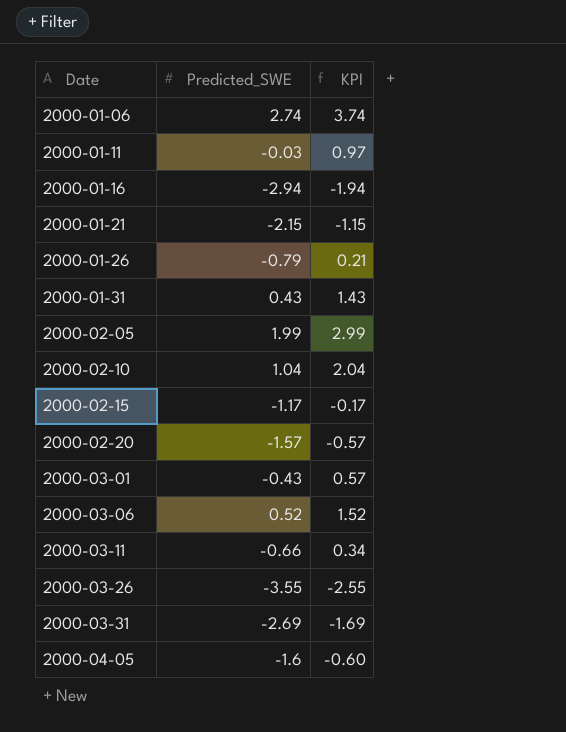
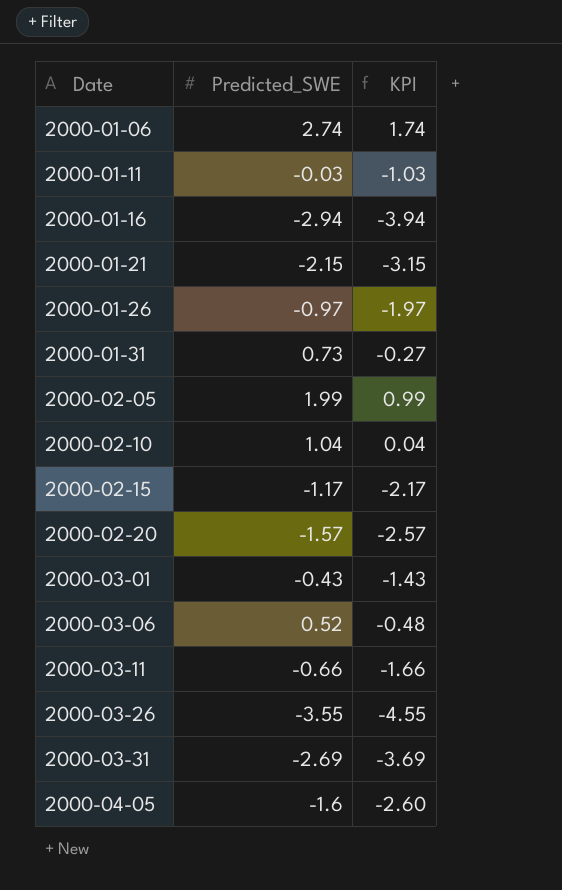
column KPI | formula: [Predicted_SWE] + 1 -> [Predicted_SWE] - 1
2000-01-26 | Predicted_SWE: -0.79 -> -0.97
2000-01-31 | Predicted_SWE: 0.43 -> 0.73

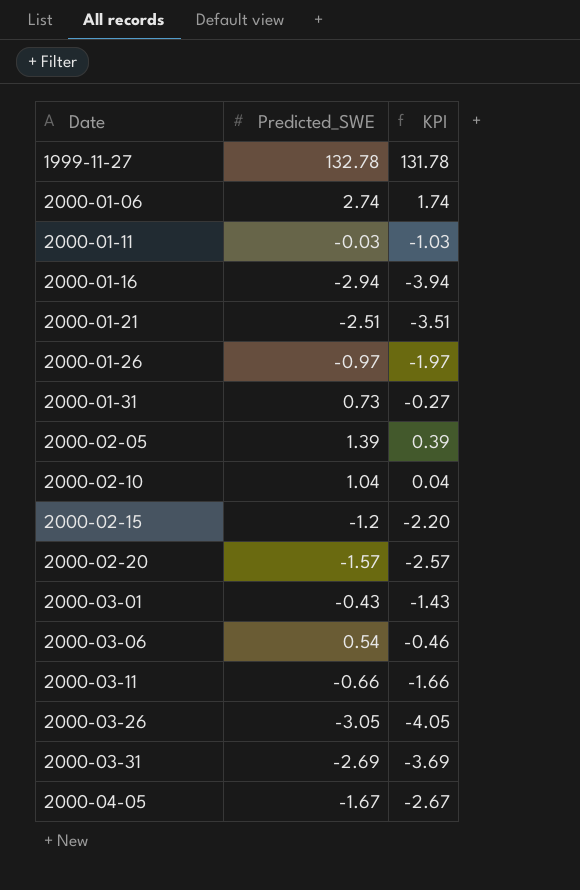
row 1999-11-27: none -> 132.78 | 131.78
2000-01-21 | Predicted_SWE: -2.15 -> -2.51
2000-01-21 | KPI: -3.15 -> -3.51
2000-02-05 | Predicted_SWE: 1.99 -> 1.39
2000-02-05 | KPI: 0.99 -> 0.39
2000-02-15 | Predicted_SWE: -1.17 -> -1.2
2000-02-15 | KPI: -2.17 -> -2.20
2000-03-06 | Predicted_SWE: 0.52 -> 0.54
2000-03-06 | KPI: -0.48 -> -0.46
2000-03-26 | Predicted_SWE: -3.55 -> -3.05
2000-03-26 | KPI: -4.55 -> -4.05
2000-04-05 | Predicted_SWE: -1.6 -> -1.67
2000-04-05 | KPI: -2.60 -> -2.67

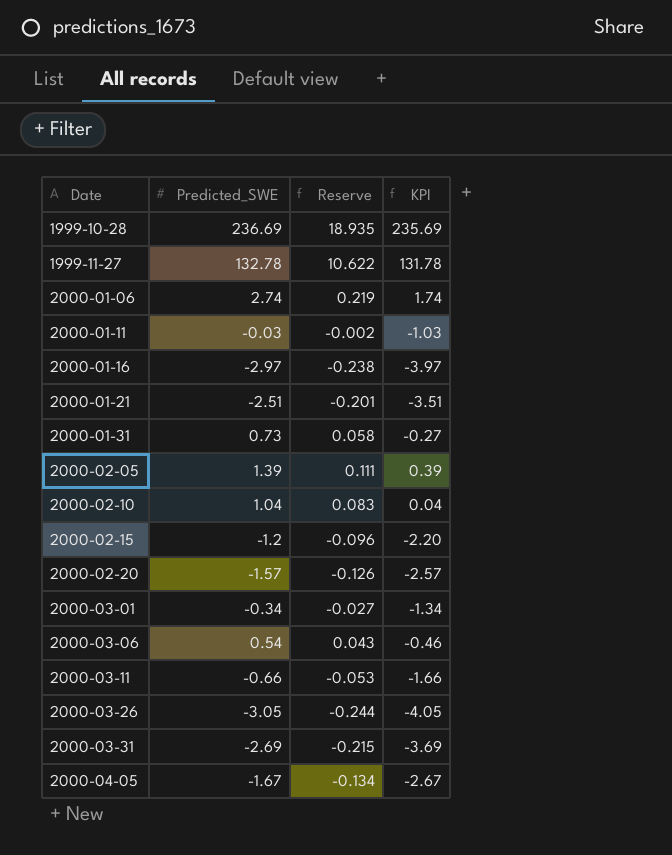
column Reserve | formula: none -> [Predicted_SWE] * 0.08
row 2000-01-26: -0.97 | -1.97 -> none
row 1999-10-28: none -> 236.69 | 18.935 | 235.69
2000-01-16 | Predicted_SWE: -2.94 -> -2.97
2000-01-16 | KPI: -3.94 -> -3.97
2000-03-01 | Predicted_SWE: -0.43 -> -0.34
2000-03-01 | KPI: -1.43 -> -1.34

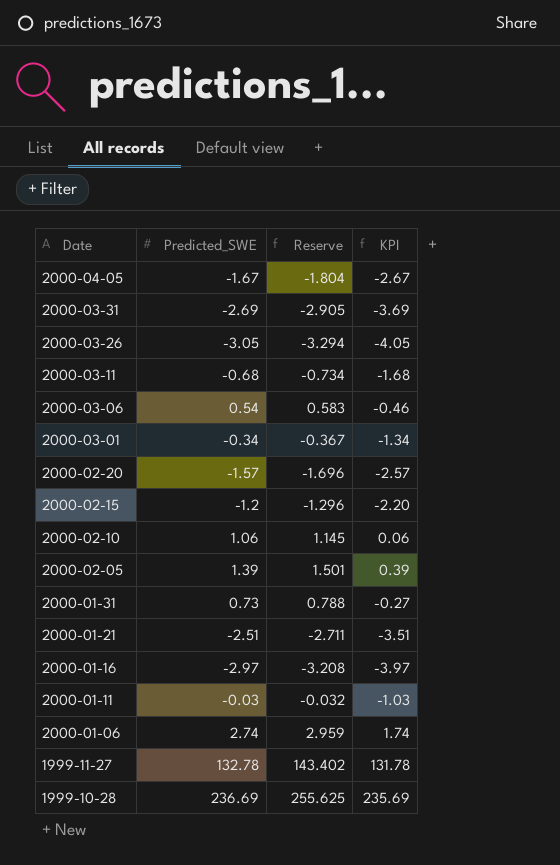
row order: Date ascending -> Date descending
column Reserve | formula: [Predicted_SWE] * 0.08 -> [Predicted_SWE] * 1.08
2000-03-11 | Predicted_SWE: -0.66 -> -0.68
2000-03-11 | KPI: -1.66 -> -1.68
2000-02-10 | Predicted_SWE: 1.04 -> 1.06
2000-02-10 | KPI: 0.04 -> 0.06

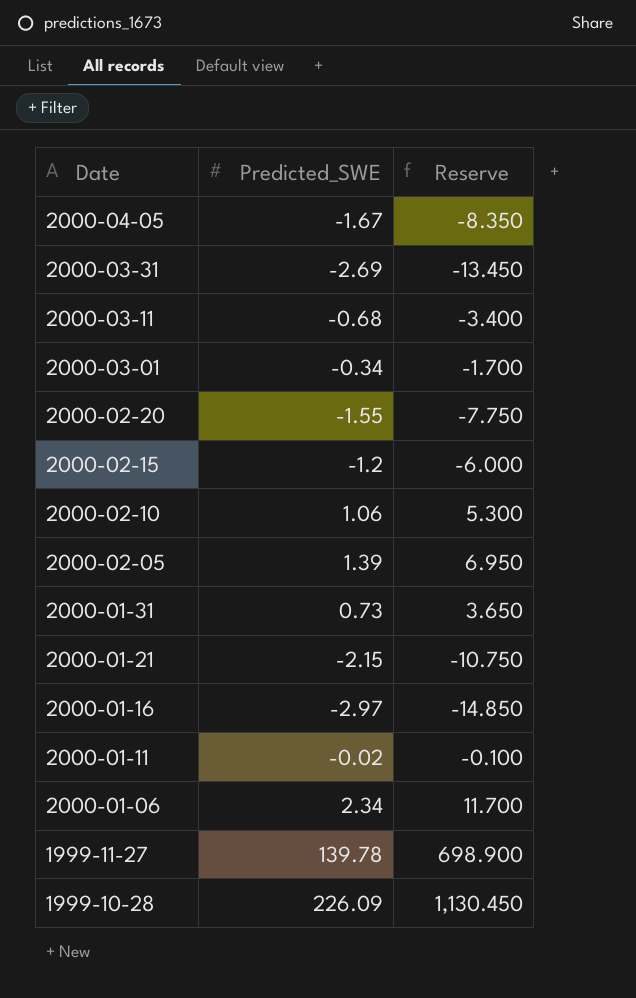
column KPI | formula: [Predicted_SWE] - 1 -> none
column Reserve | formula: [Predicted_SWE] * 1.08 -> [Predicted_SWE] * 5
row 2000-03-26: -3.05 | -3.294 | -4.05 -> none
row 2000-03-06: 0.54 | 0.583 | -0.46 -> none
2000-02-20 | Predicted_SWE: -1.57 -> -1.55
2000-01-21 | Predicted_SWE: -2.51 -> -2.15
2000-01-11 | Predicted_SWE: -0.03 -> -0.02
2000-01-06 | Predicted_SWE: 2.74 -> 2.34
1999-11-27 | Predicted_SWE: 132.78 -> 139.78
1999-10-28 | Predicted_SWE: 236.69 -> 226.09

